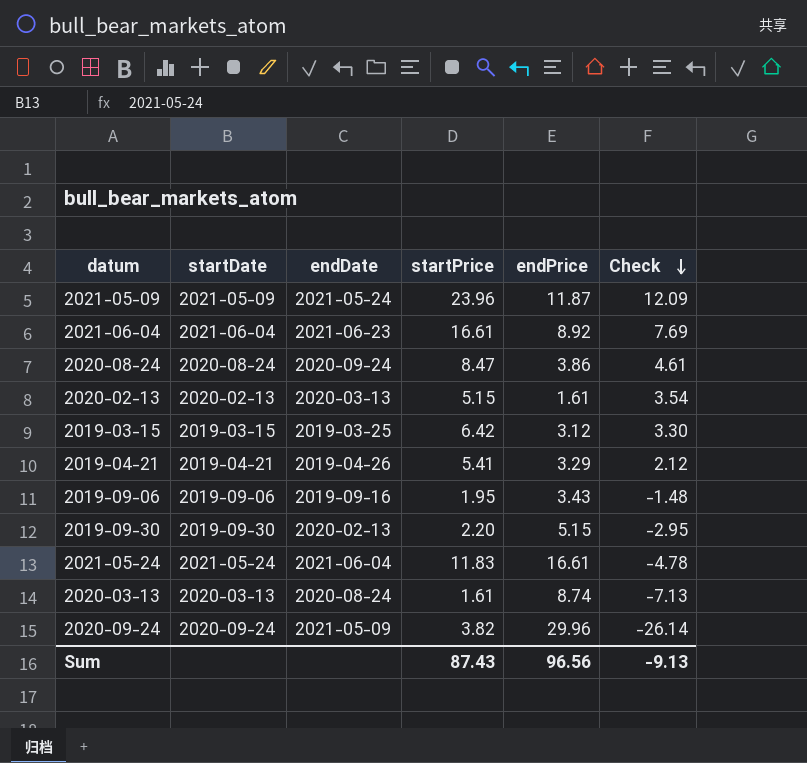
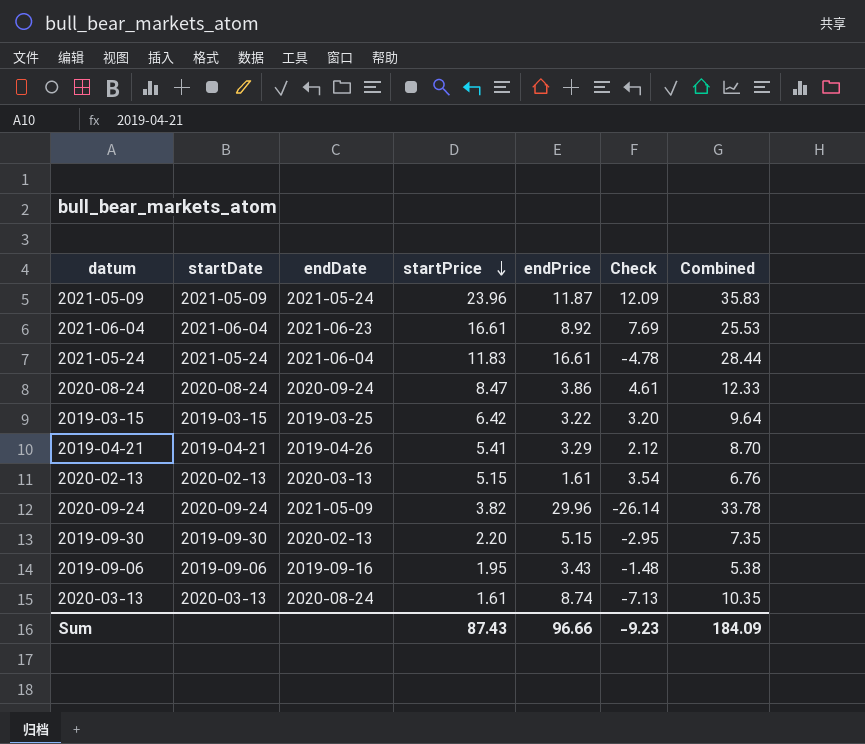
row order: Check descending -> startPrice descending
column Combined | formula: none -> [startPrice] + [endPrice]
2019-03-15 | endPrice: 3.12 -> 3.22
2019-03-15 | Check: 3.30 -> 3.20
Sum | endPrice: 96.56 -> 96.66
Sum | Check: -9.13 -> -9.23

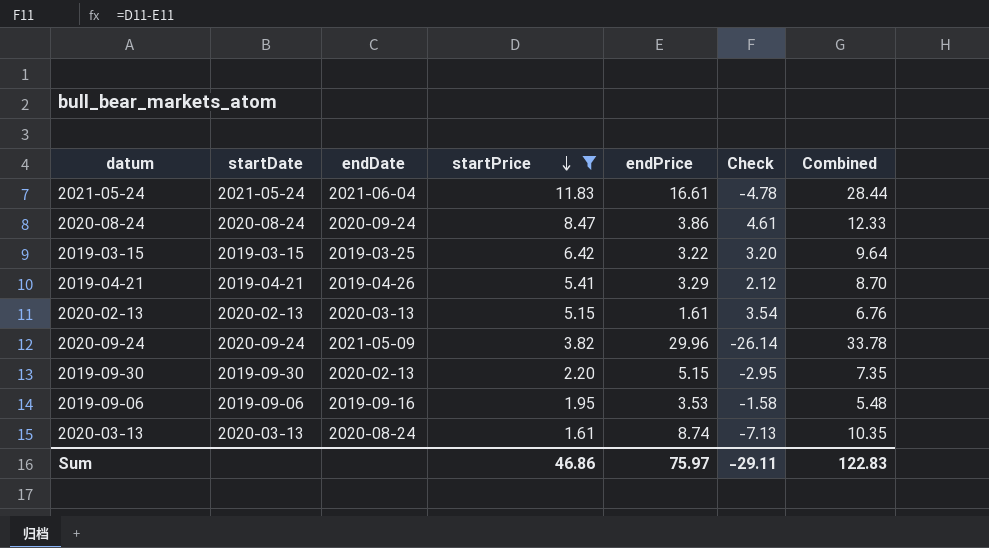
filter: none -> startPrice <= 11.83
2019-09-06 | endPrice: 3.43 -> 3.53
2019-09-06 | Check: -1.48 -> -1.58
2019-09-06 | Combined: 5.38 -> 5.48
Sum | startPrice: 87.43 -> 46.86
Sum | endPrice: 96.66 -> 75.97
Sum | Check: -9.23 -> -29.11
Sum | Combined: 184.09 -> 122.83

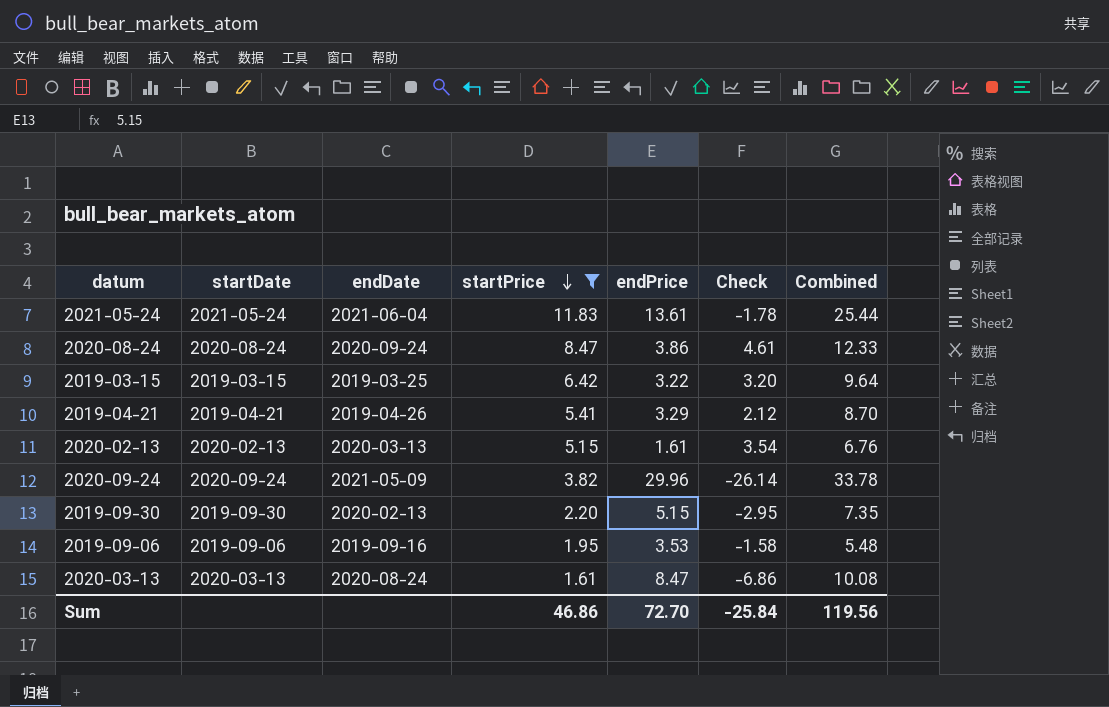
2021-05-24 | endPrice: 16.61 -> 13.61
2021-05-24 | Check: -4.78 -> -1.78
2021-05-24 | Combined: 28.44 -> 25.44
2020-03-13 | endPrice: 8.74 -> 8.47
2020-03-13 | Check: -7.13 -> -6.86
2020-03-13 | Combined: 10.35 -> 10.08
Sum | endPrice: 75.97 -> 72.70
Sum | Check: -29.11 -> -25.84
Sum | Combined: 122.83 -> 119.56

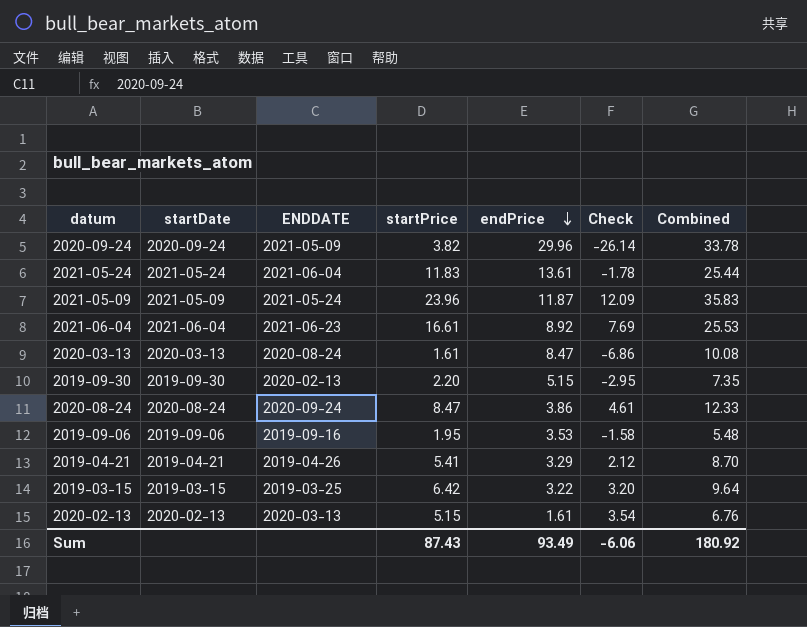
filter: startPrice <= 11.83 -> none
row order: startPrice descending -> endPrice descending
column name: endDate -> ENDDATE
Sum | startPrice: 46.86 -> 87.43
Sum | endPrice: 72.70 -> 93.49
Sum | Check: -25.84 -> -6.06
Sum | Combined: 119.56 -> 180.92

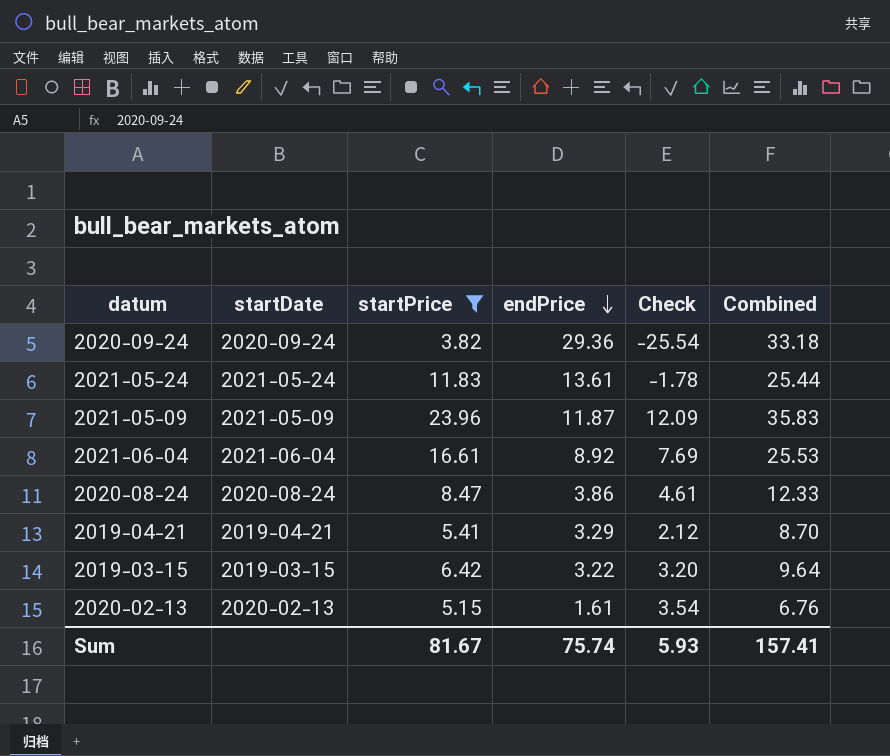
filter: none -> startPrice >= 3.82
column ENDDATE | position: 3 -> none
2020-09-24 | endPrice: 29.96 -> 29.36
2020-09-24 | Check: -26.14 -> -25.54
2020-09-24 | Combined: 33.78 -> 33.18
Sum | startPrice: 87.43 -> 81.67
Sum | endPrice: 93.49 -> 75.74
Sum | Check: -6.06 -> 5.93
Sum | Combined: 180.92 -> 157.41

